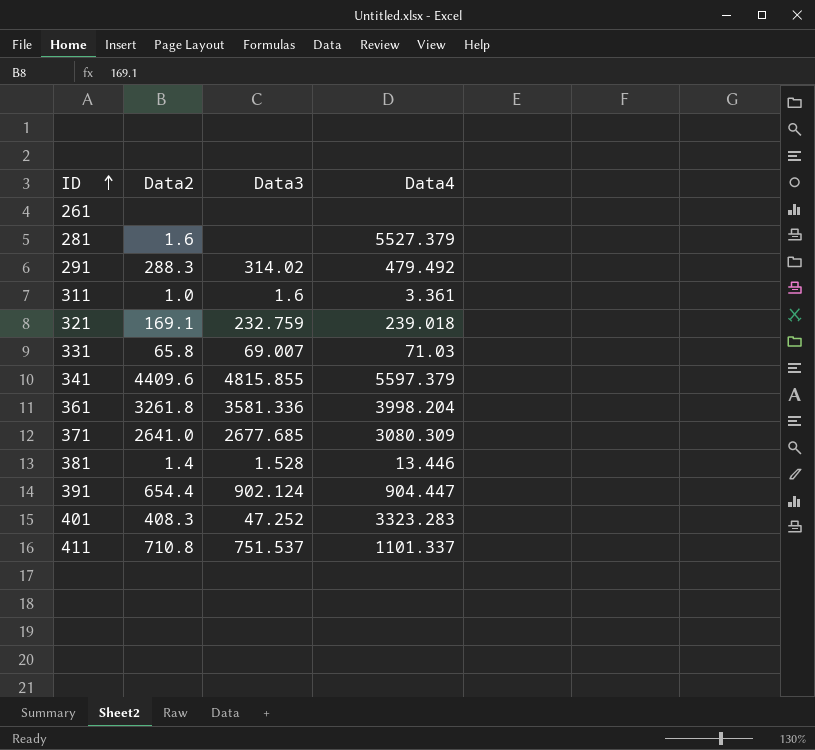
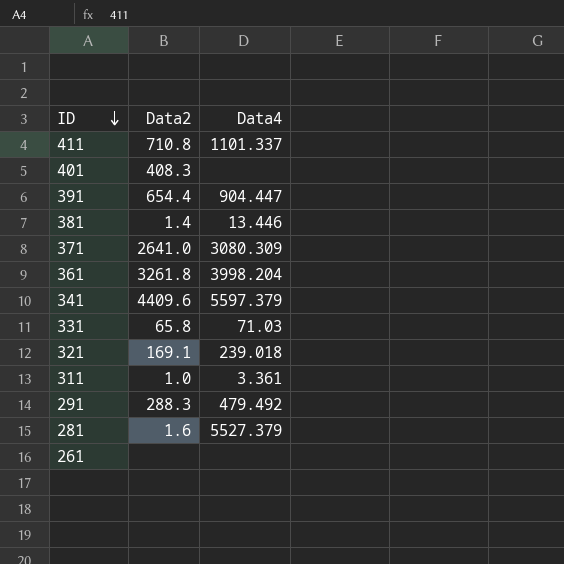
row order: ID ascending -> ID descending
column Data3 | position: 3 -> none
401 | Data4: 3323.283 -> none

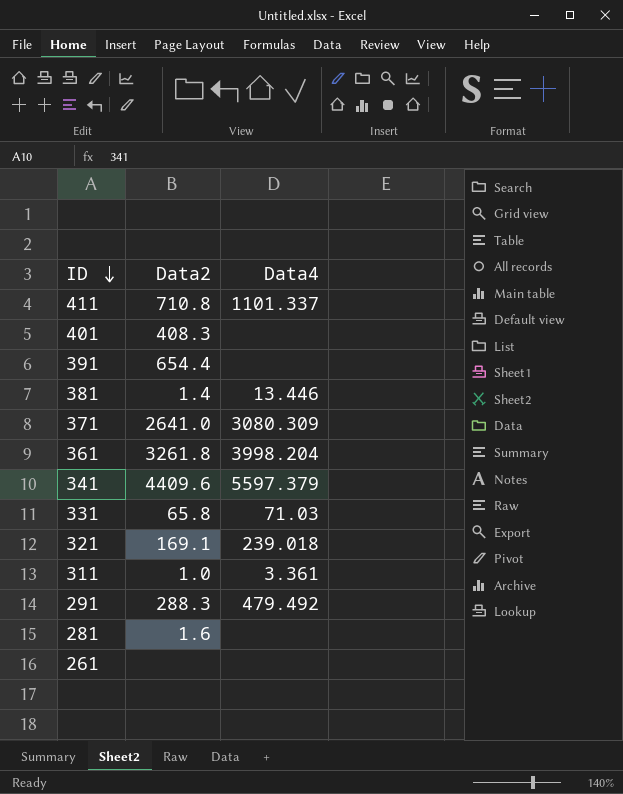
391 | Data4: 904.447 -> none
281 | Data4: 5527.379 -> none

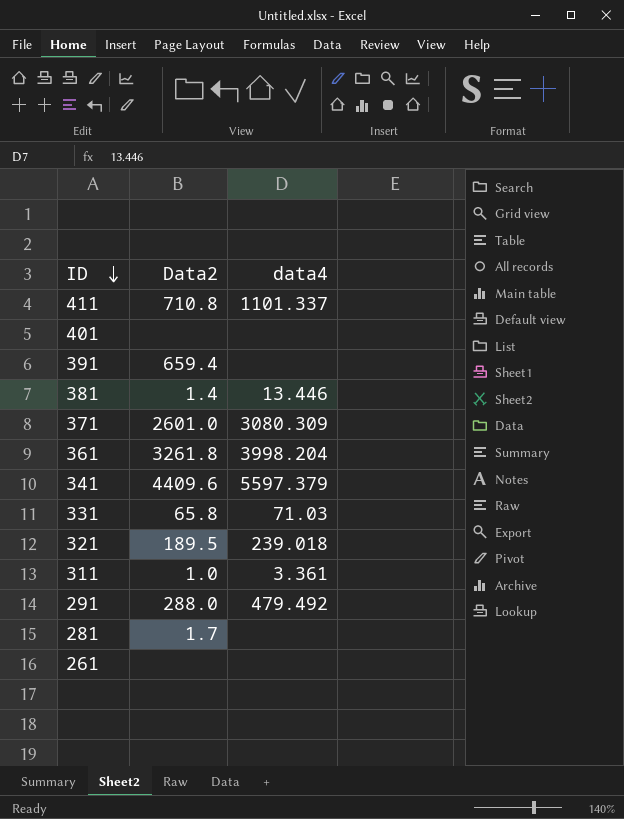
column name: Data4 -> data4
401 | Data2: 408.3 -> none
391 | Data2: 654.4 -> 659.4
371 | Data2: 2641.0 -> 2601.0
321 | Data2: 169.1 -> 189.5
291 | Data2: 288.3 -> 288.0
281 | Data2: 1.6 -> 1.7

